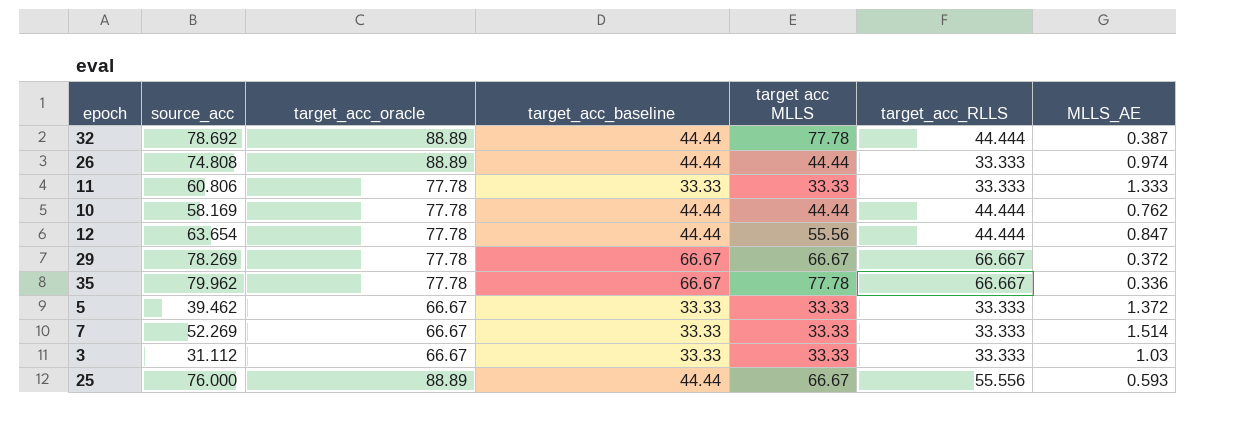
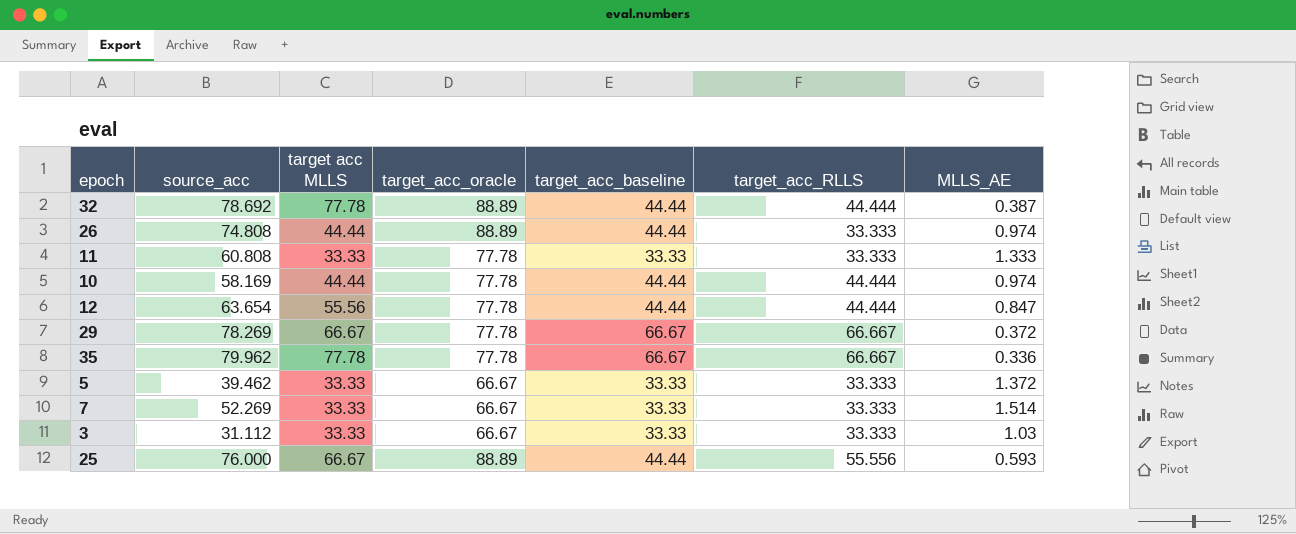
column target acc MLLS | position: 5 -> 3
11 | source_acc: 60.806 -> 60.808
10 | MLLS_AE: 0.762 -> 0.974

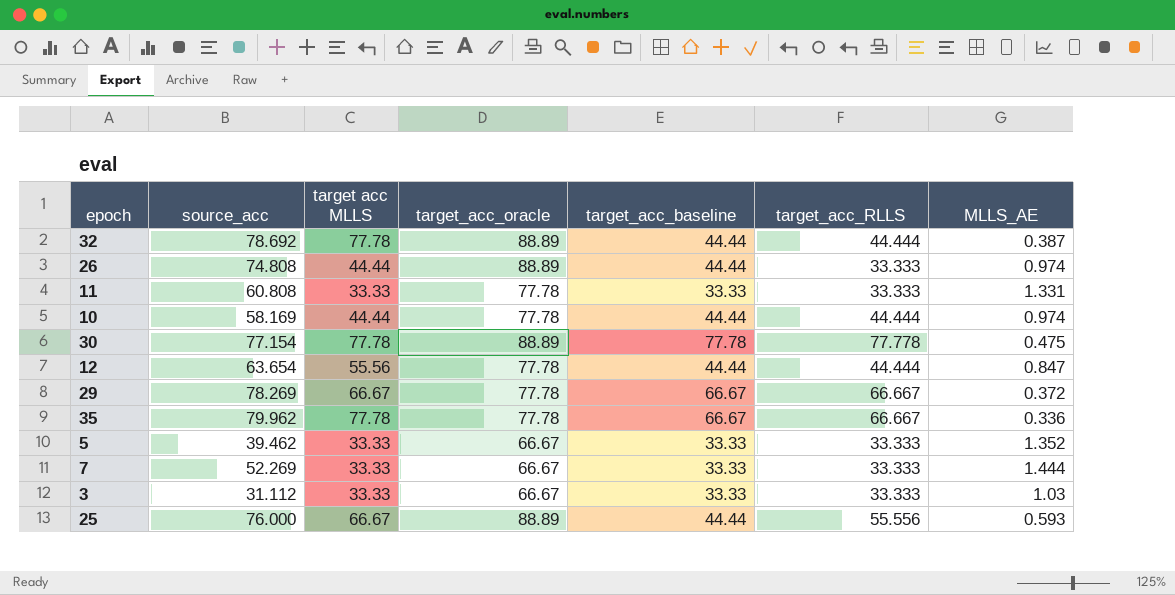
11 | MLLS_AE: 1.333 -> 1.331
row 30: none -> 77.154 | 77.78 | 88.89 | 77.78 | 77.778 | 0.475
5 | MLLS_AE: 1.372 -> 1.352
7 | MLLS_AE: 1.514 -> 1.444

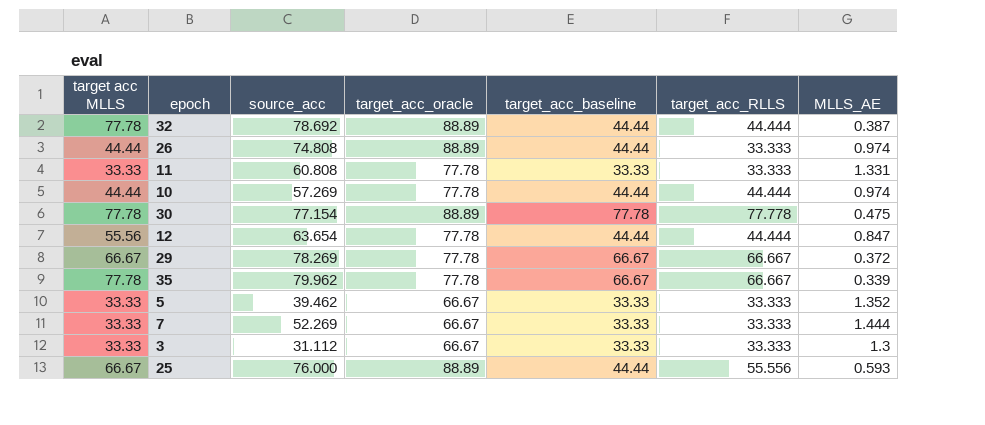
column target acc MLLS | position: 3 -> 1
10 | source_acc: 58.169 -> 57.269
35 | MLLS_AE: 0.336 -> 0.339
3 | MLLS_AE: 1.03 -> 1.3

